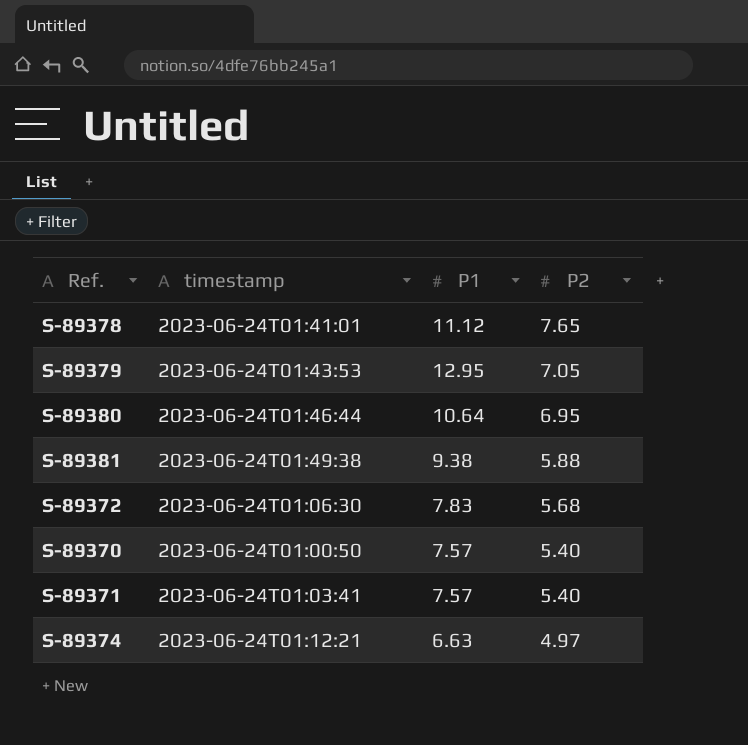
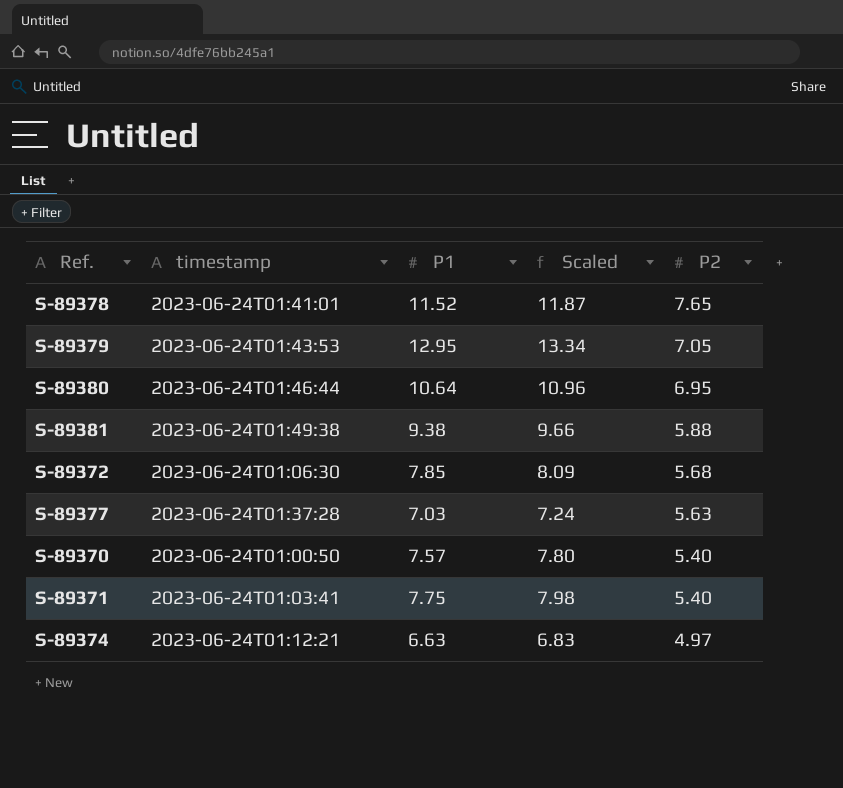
column Scaled | formula: none -> [P1] * 1.03
S-89378 | P1: 11.12 -> 11.52
S-89372 | P1: 7.83 -> 7.85
row S-89377: none -> 2023-06-24T01:37:28 | 7.03 | 7.24 | 5.63
S-89371 | P1: 7.57 -> 7.75

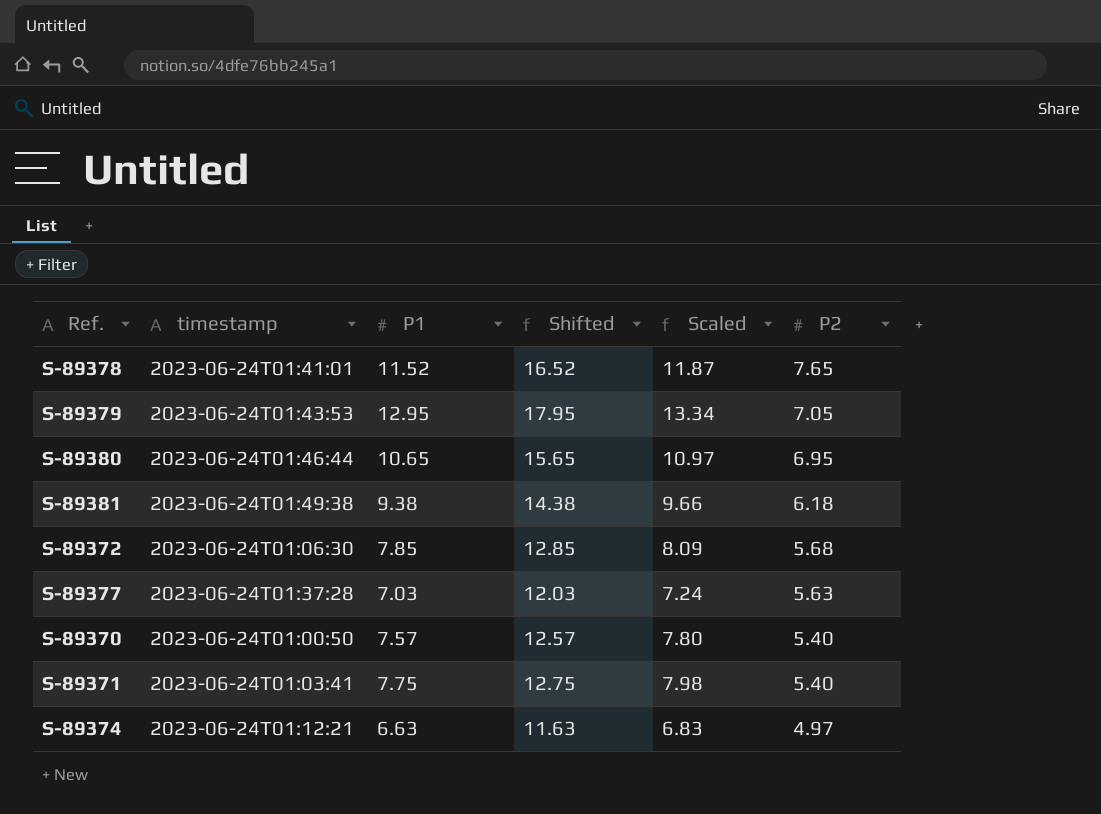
column Shifted | formula: none -> [P1] + 5
S-89380 | P1: 10.64 -> 10.65
S-89380 | Scaled: 10.96 -> 10.97
S-89381 | P2: 5.88 -> 6.18

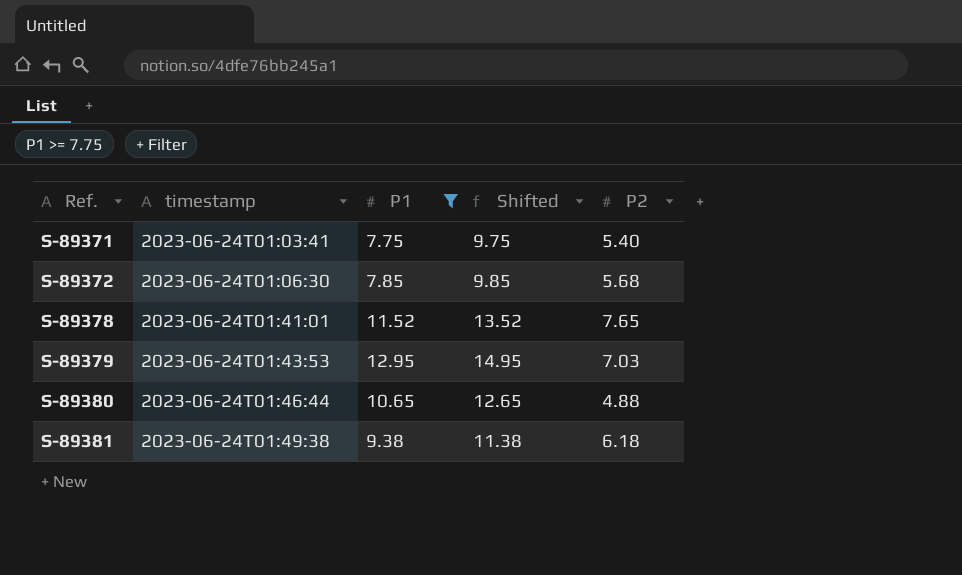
filter: none -> P1 >= 7.75
row order: P2 descending -> Ref. ascending
column Scaled | formula: [P1] * 1.03 -> none
column Shifted | formula: [P1] + 5 -> [P1] + 2
S-89379 | P2: 7.05 -> 7.03
S-89380 | P2: 6.95 -> 4.88

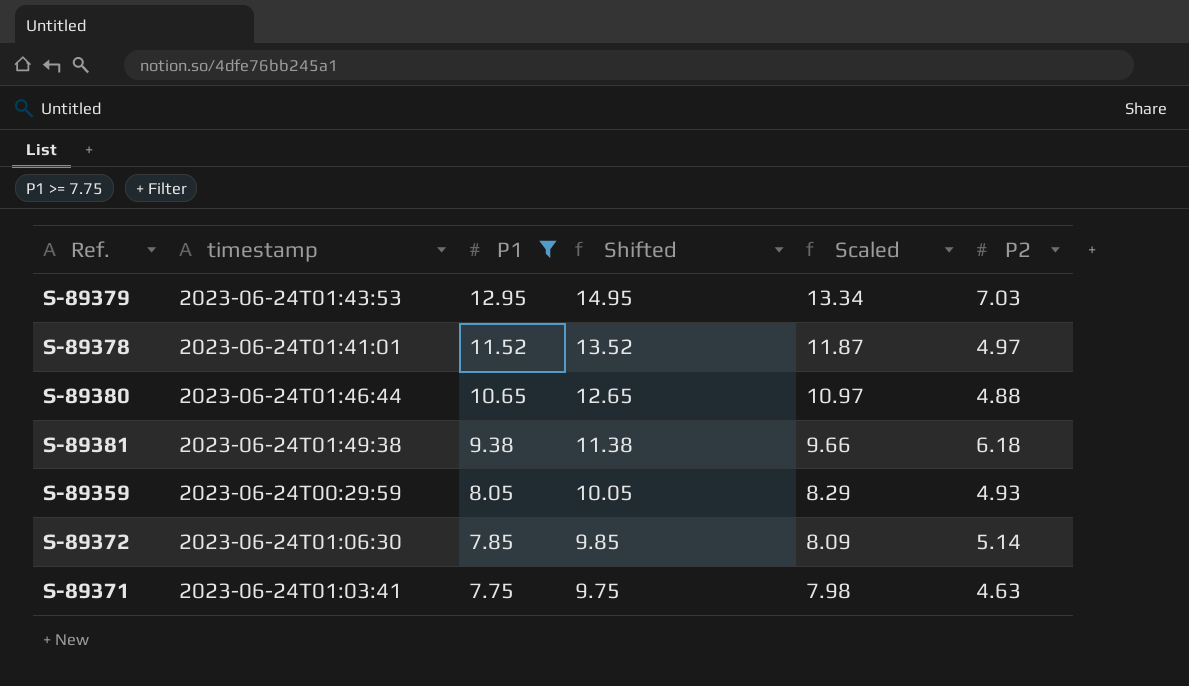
row order: Ref. ascending -> P1 descending
column Scaled | formula: none -> [P1] * 1.03
S-89378 | P2: 7.65 -> 4.97
row S-89359: none -> 2023-06-24T00:29:59 | 8.05 | 10.05 | 8.29 | 4.93
S-89372 | P2: 5.68 -> 5.14
S-89371 | P2: 5.40 -> 4.63

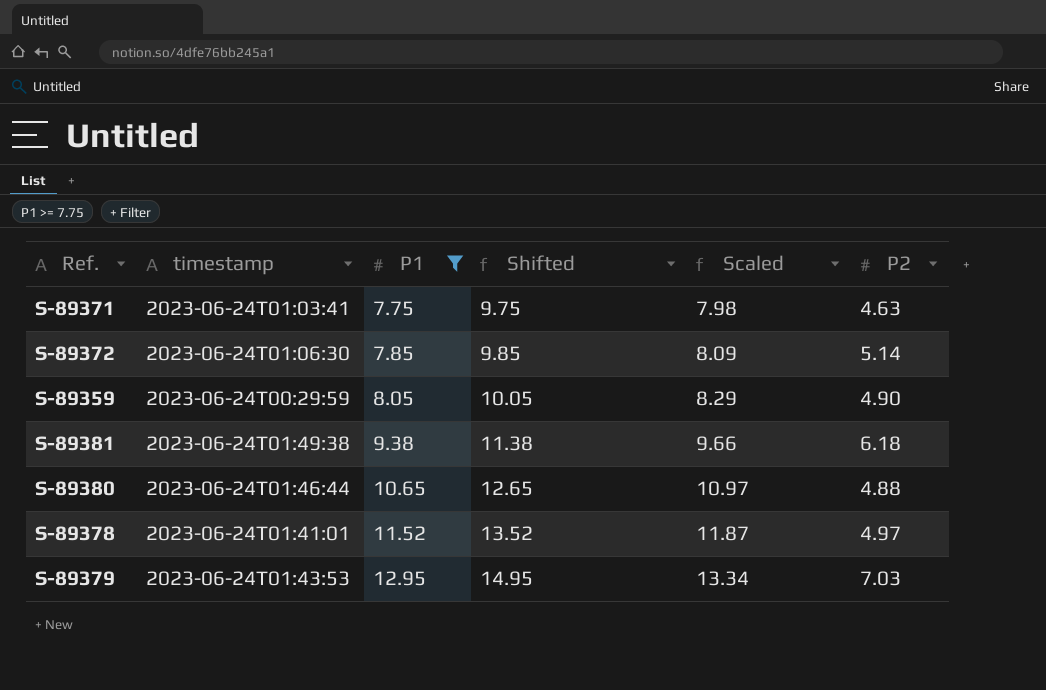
row order: P1 descending -> P1 ascending
S-89359 | P2: 4.93 -> 4.90

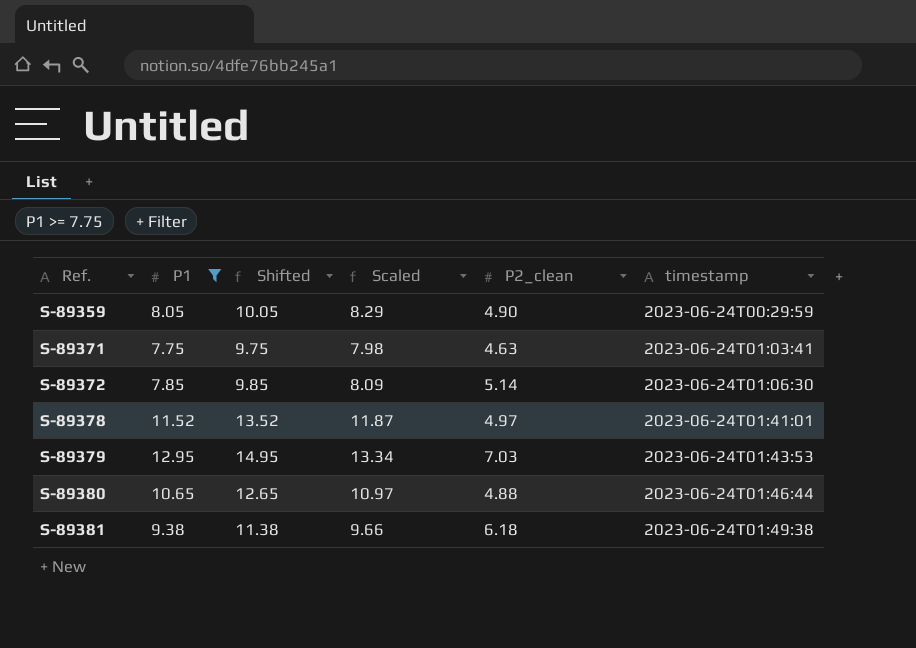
row order: P1 ascending -> Ref. ascending
column name: P2 -> P2_clean
column timestamp | position: 2 -> 6

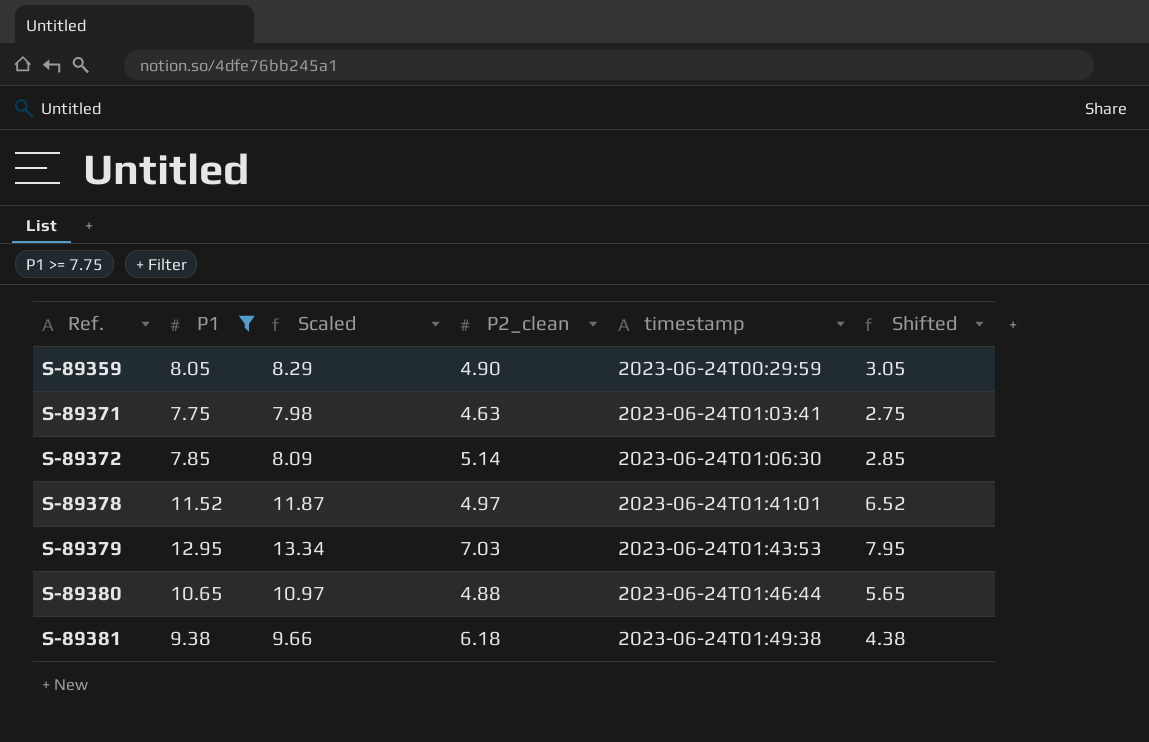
column Shifted | formula: [P1] + 2 -> [P1] - 5
column Shifted | position: 3 -> 6

